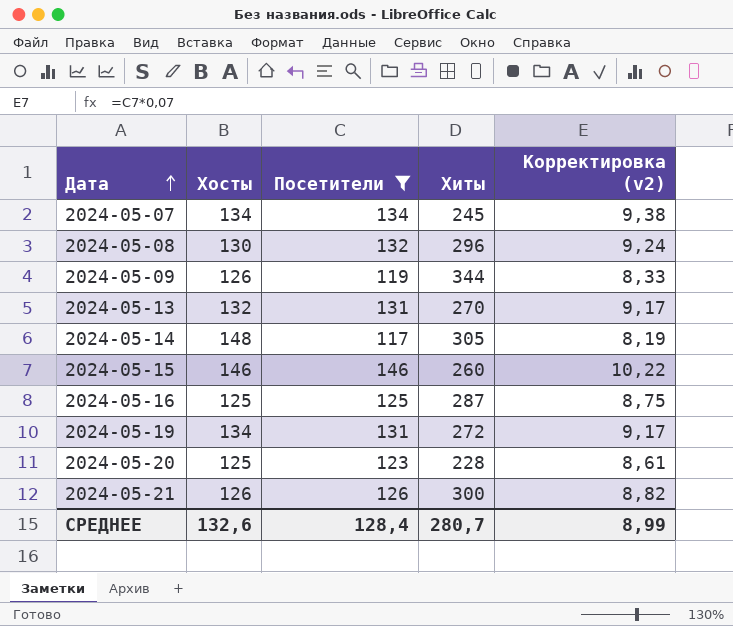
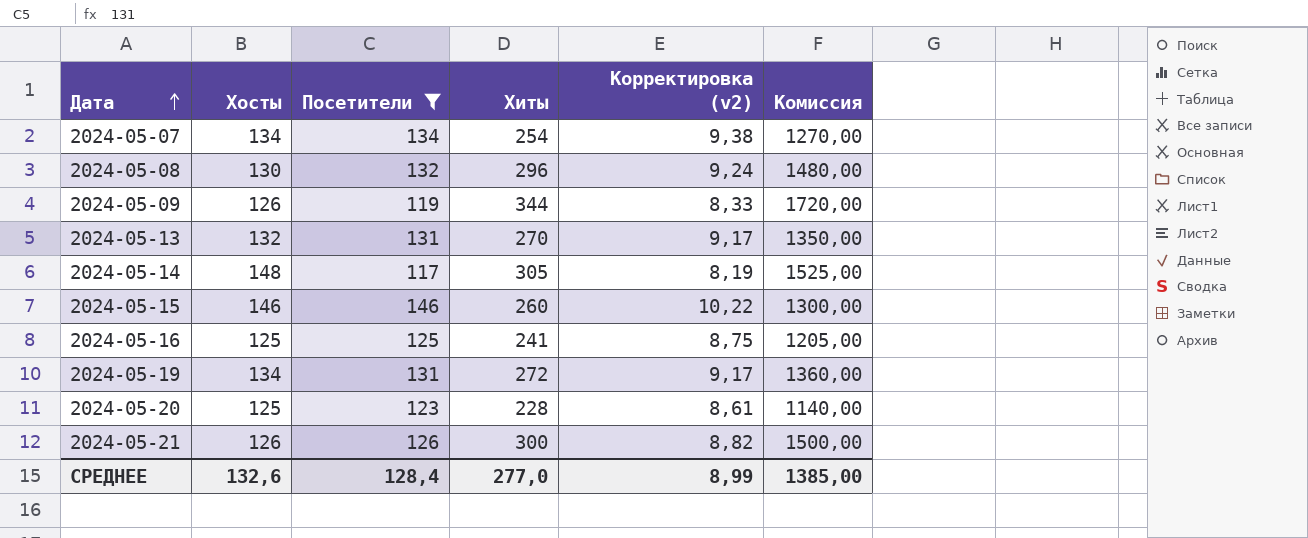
column Комиссия | formula: none -> [Хиты] * 5
2024-05-07 | Хиты: 245 -> 254
2024-05-16 | Хиты: 287 -> 241
СРЕДНЕЕ | Хиты: 280,7 -> 277,0

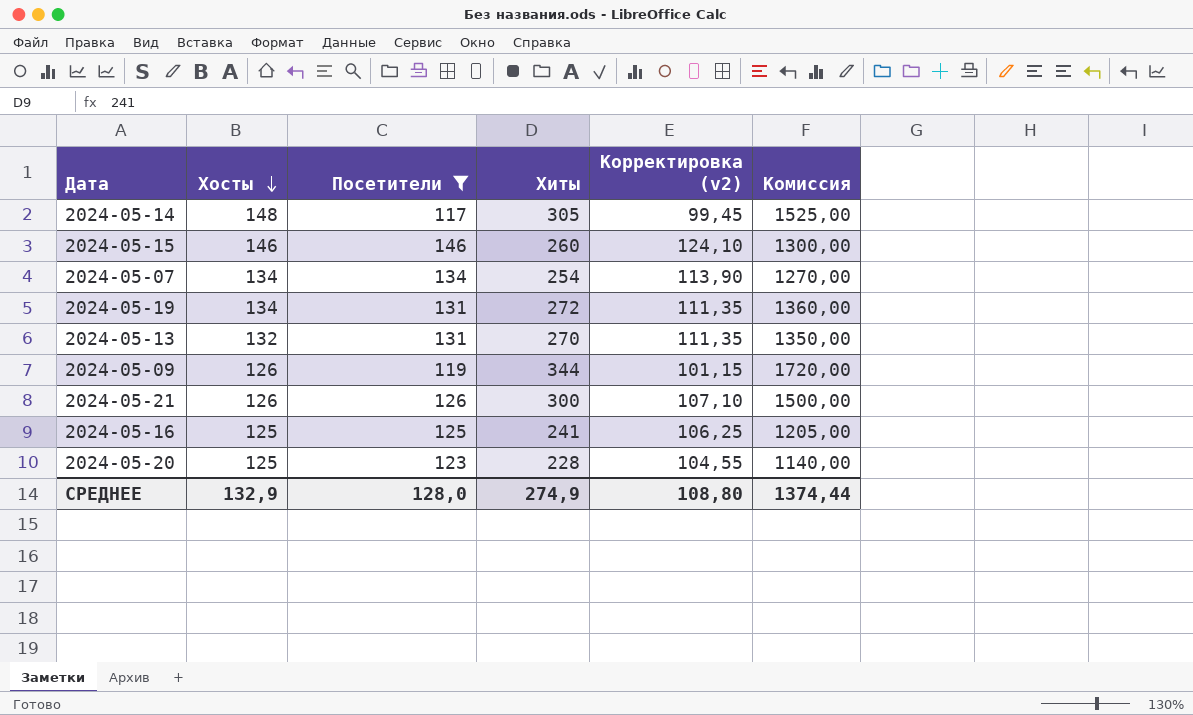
row order: Дата ascending -> Хосты descending
column Корректировка (v2) | formula: [Посетители] * 0,07 -> [Посетители] * 0,85
row 2024-05-08: 130 | 132 | 296 | 9,24 | 1480,00 -> none
СРЕДНЕЕ | Хосты: 132,6 -> 132,9
СРЕДНЕЕ | Посетители: 128,4 -> 128,0
СРЕДНЕЕ | Хиты: 277,0 -> 274,9
СРЕДНЕЕ | Корректировка (v2): 8,99 -> 108,80
СРЕДНЕЕ | Комиссия: 1385,00 -> 1374,44

